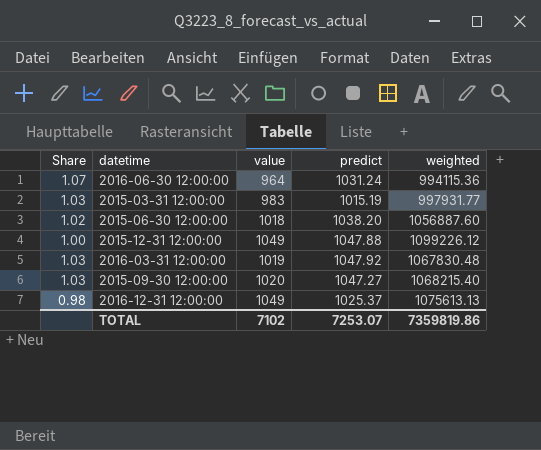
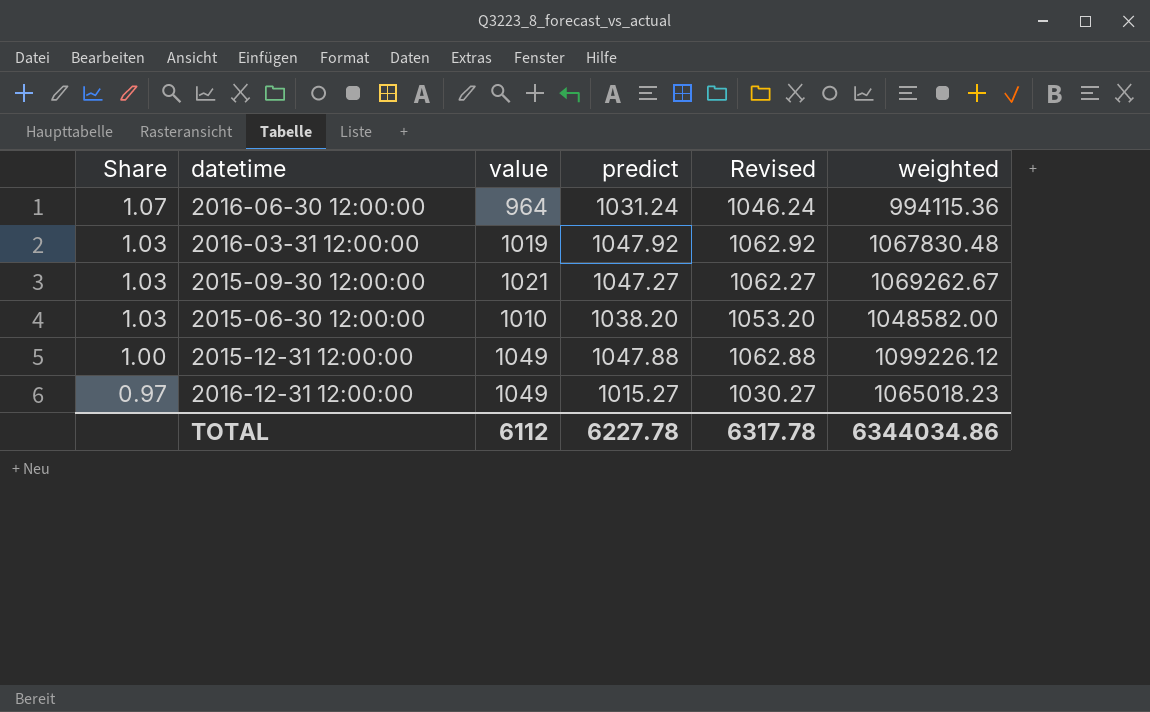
row order: none -> Share descending
column Revised | formula: none -> [predict] + 15
row 2015-03-31 12:00:00: 1.03 | 983 | 1015.19 | 997931.77 -> none
2015-09-30 12:00:00 | value: 1020 -> 1021
2015-09-30 12:00:00 | weighted: 1068215.40 -> 1069262.67
2015-06-30 12:00:00 | Share: 1.02 -> 1.03
2015-06-30 12:00:00 | value: 1018 -> 1010
2015-06-30 12:00:00 | weighted: 1056887.60 -> 1048582.00
2016-12-31 12:00:00 | Share: 0.98 -> 0.97
2016-12-31 12:00:00 | predict: 1025.37 -> 1015.27
2016-12-31 12:00:00 | weighted: 1075613.13 -> 1065018.23
TOTAL | value: 7102 -> 6112
TOTAL | predict: 7253.07 -> 6227.78
TOTAL | weighted: 7359819.86 -> 6344034.86

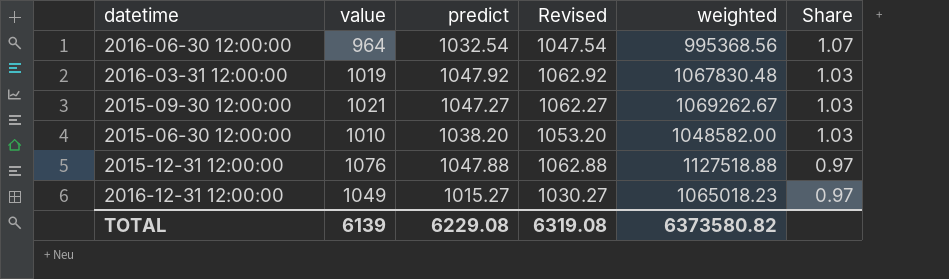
column Share | position: 1 -> 6
2016-06-30 12:00:00 | predict: 1031.24 -> 1032.54
2016-06-30 12:00:00 | Revised: 1046.24 -> 1047.54
2016-06-30 12:00:00 | weighted: 994115.36 -> 995368.56
2015-12-31 12:00:00 | value: 1049 -> 1076
2015-12-31 12:00:00 | weighted: 1099226.12 -> 1127518.88
2015-12-31 12:00:00 | Share: 1.00 -> 0.97
TOTAL | value: 6112 -> 6139
TOTAL | predict: 6227.78 -> 6229.08
TOTAL | Revised: 6317.78 -> 6319.08
TOTAL | weighted: 6344034.86 -> 6373580.82

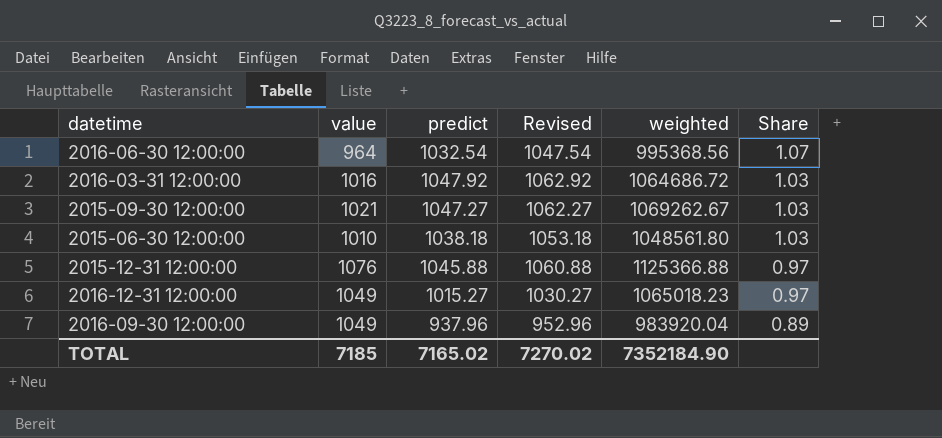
2016-03-31 12:00:00 | value: 1019 -> 1016
2016-03-31 12:00:00 | weighted: 1067830.48 -> 1064686.72
2015-06-30 12:00:00 | predict: 1038.20 -> 1038.18
2015-06-30 12:00:00 | Revised: 1053.20 -> 1053.18
2015-06-30 12:00:00 | weighted: 1048582.00 -> 1048561.80
2015-12-31 12:00:00 | predict: 1047.88 -> 1045.88
2015-12-31 12:00:00 | Revised: 1062.88 -> 1060.88
2015-12-31 12:00:00 | weighted: 1127518.88 -> 1125366.88
row 2016-09-30 12:00:00: none -> 1049 | 937.96 | 952.96 | 983920.04 | 0.89
TOTAL | value: 6139 -> 7185
TOTAL | predict: 6229.08 -> 7165.02
TOTAL | Revised: 6319.08 -> 7270.02
TOTAL | weighted: 6373580.82 -> 7352184.90

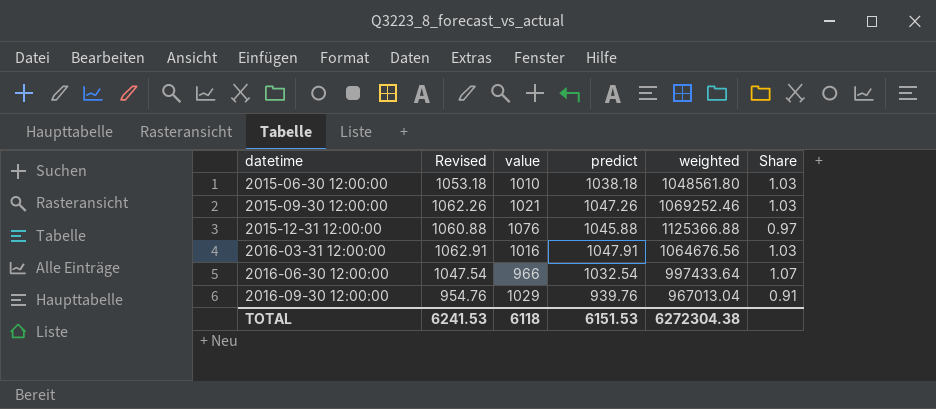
row order: Share descending -> datetime ascending
column Revised | position: 4 -> 2
row 2016-12-31 12:00:00: 1049 | 1015.27 | 1030.27 | 1065018.23 | 0.97 -> none
2015-09-30 12:00:00 | Revised: 1062.27 -> 1062.26
2015-09-30 12:00:00 | predict: 1047.27 -> 1047.26
2015-09-30 12:00:00 | weighted: 1069262.67 -> 1069252.46
2016-03-31 12:00:00 | Revised: 1062.92 -> 1062.91
2016-03-31 12:00:00 | predict: 1047.92 -> 1047.91
2016-03-31 12:00:00 | weighted: 1064686.72 -> 1064676.56
2016-06-30 12:00:00 | value: 964 -> 966
2016-06-30 12:00:00 | weighted: 995368.56 -> 997433.64
2016-09-30 12:00:00 | Revised: 952.96 -> 954.76
2016-09-30 12:00:00 | value: 1049 -> 1029
2016-09-30 12:00:00 | predict: 937.96 -> 939.76
2016-09-30 12:00:00 | weighted: 983920.04 -> 967013.04
2016-09-30 12:00:00 | Share: 0.89 -> 0.91
TOTAL | Revised: 7270.02 -> 6241.53
TOTAL | value: 7185 -> 6118
TOTAL | predict: 7165.02 -> 6151.53
TOTAL | weighted: 7352184.90 -> 6272304.38

